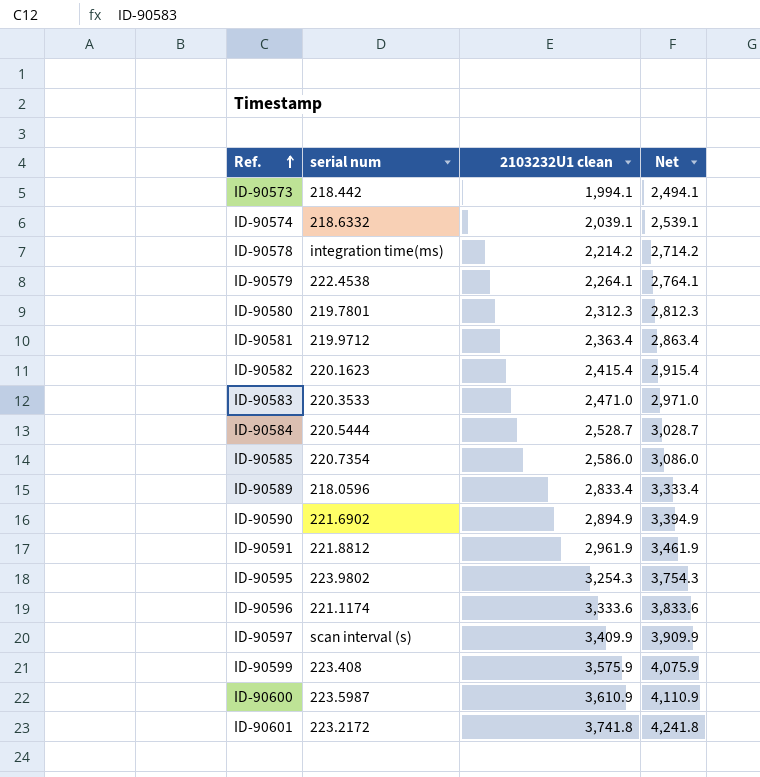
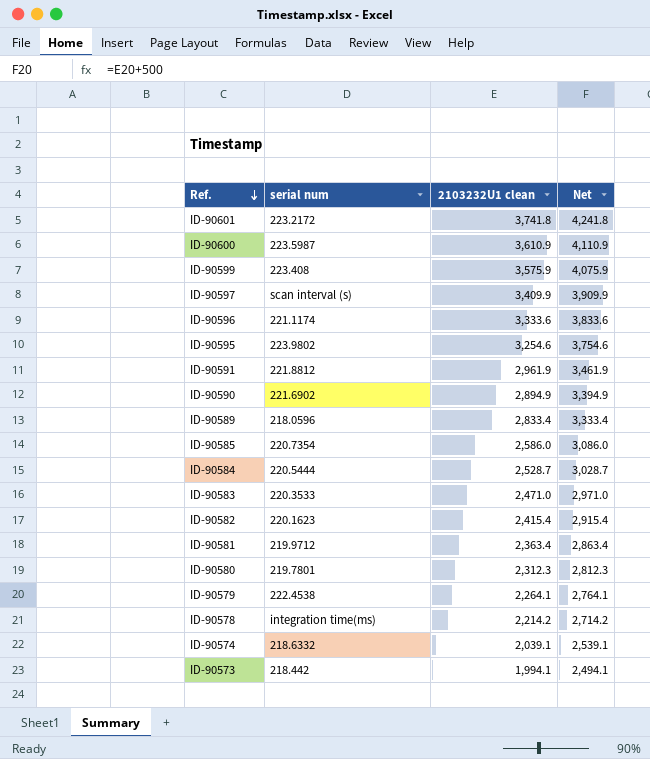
row order: Ref. ascending -> Ref. descending
ID-90595 | 2103232U1 clean: 3,254.3 -> 3,254.6
ID-90595 | Net: 3,754.3 -> 3,754.6

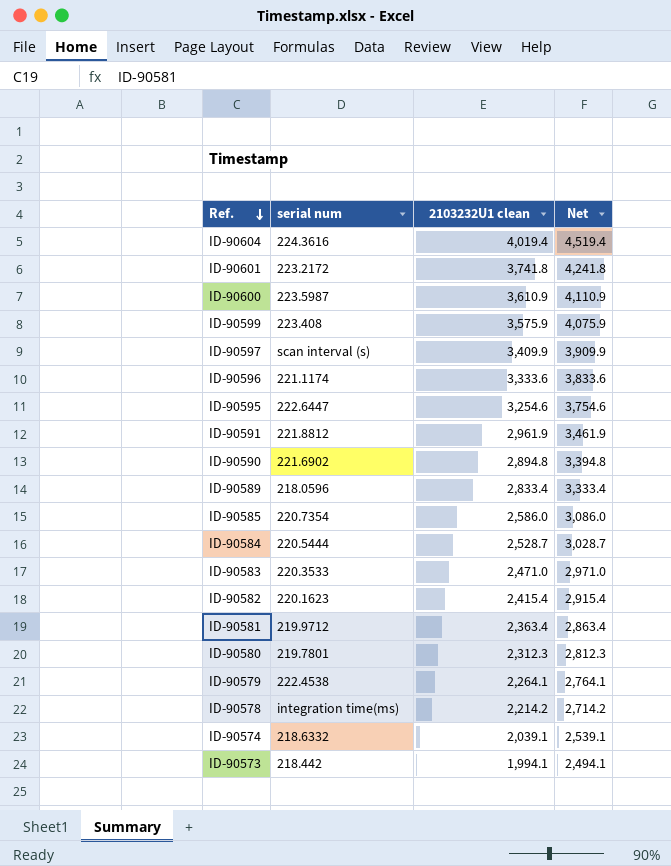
row ID-90604: none -> 224.3616 | 4,019.4 | 4,519.4
ID-90595 | serial num: 223.9802 -> 222.6447
ID-90590 | 2103232U1 clean: 2,894.9 -> 2,894.8
ID-90590 | Net: 3,394.9 -> 3,394.8

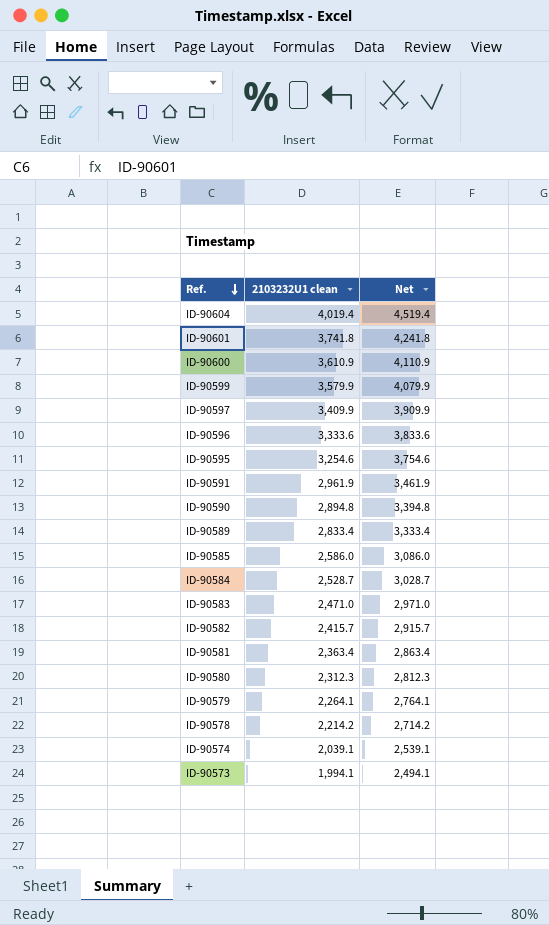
column serial num | position: 2 -> none
ID-90599 | 2103232U1 clean: 3,575.9 -> 3,579.9
ID-90599 | Net: 4,075.9 -> 4,079.9
ID-90582 | 2103232U1 clean: 2,415.4 -> 2,415.7
ID-90582 | Net: 2,915.4 -> 2,915.7

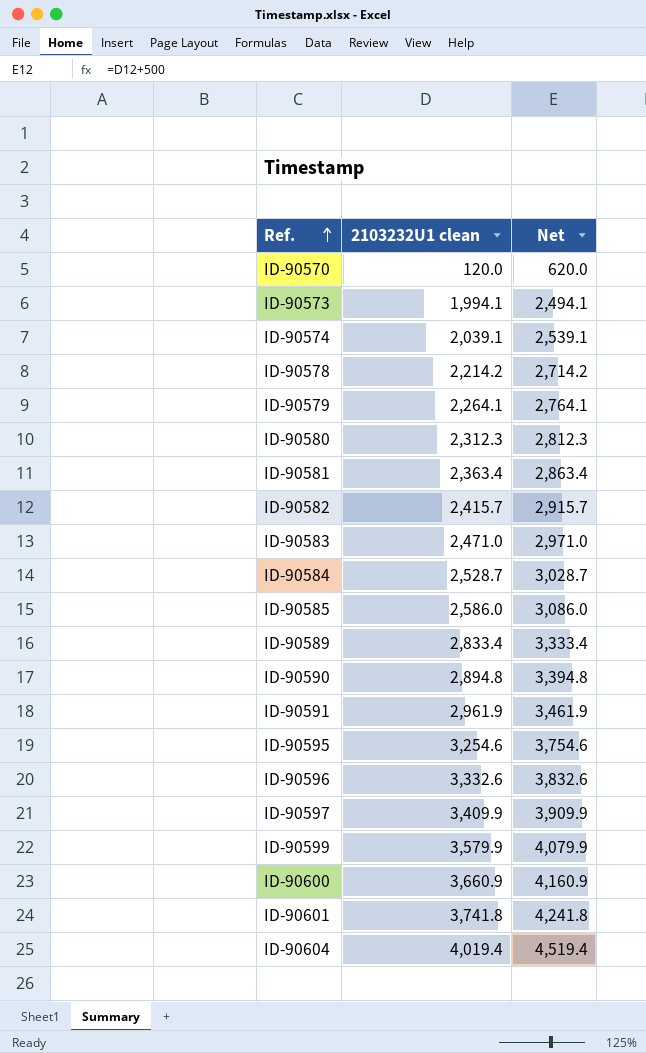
row order: Ref. descending -> Ref. ascending
row ID-90570: none -> 120.0 | 620.0
ID-90596 | 2103232U1 clean: 3,333.6 -> 3,332.6
ID-90596 | Net: 3,833.6 -> 3,832.6
ID-90600 | 2103232U1 clean: 3,610.9 -> 3,660.9
ID-90600 | Net: 4,110.9 -> 4,160.9

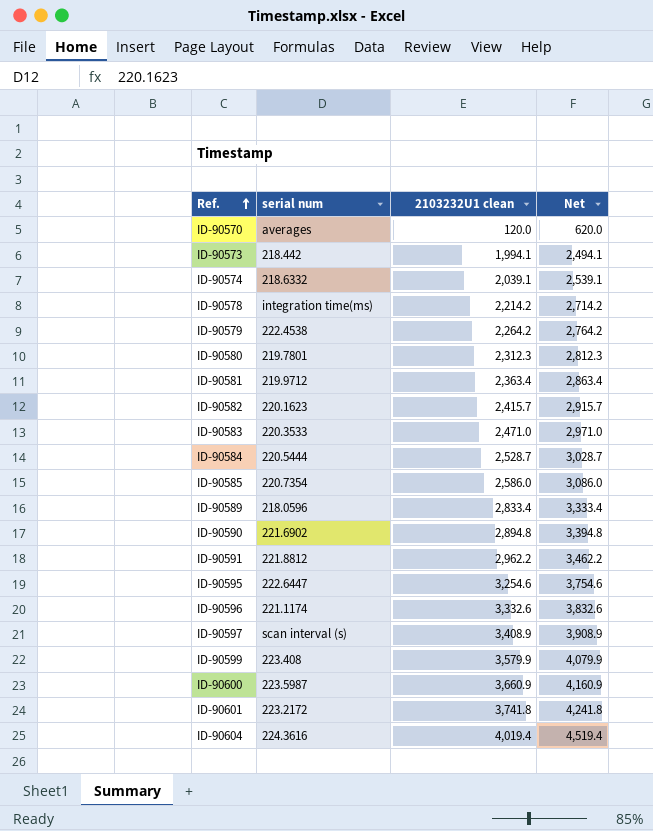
column serial num | position: none -> 2
ID-90579 | 2103232U1 clean: 2,264.1 -> 2,264.2
ID-90579 | Net: 2,764.1 -> 2,764.2
ID-90591 | 2103232U1 clean: 2,961.9 -> 2,962.2
ID-90591 | Net: 3,461.9 -> 3,462.2
ID-90597 | 2103232U1 clean: 3,409.9 -> 3,408.9
ID-90597 | Net: 3,909.9 -> 3,908.9

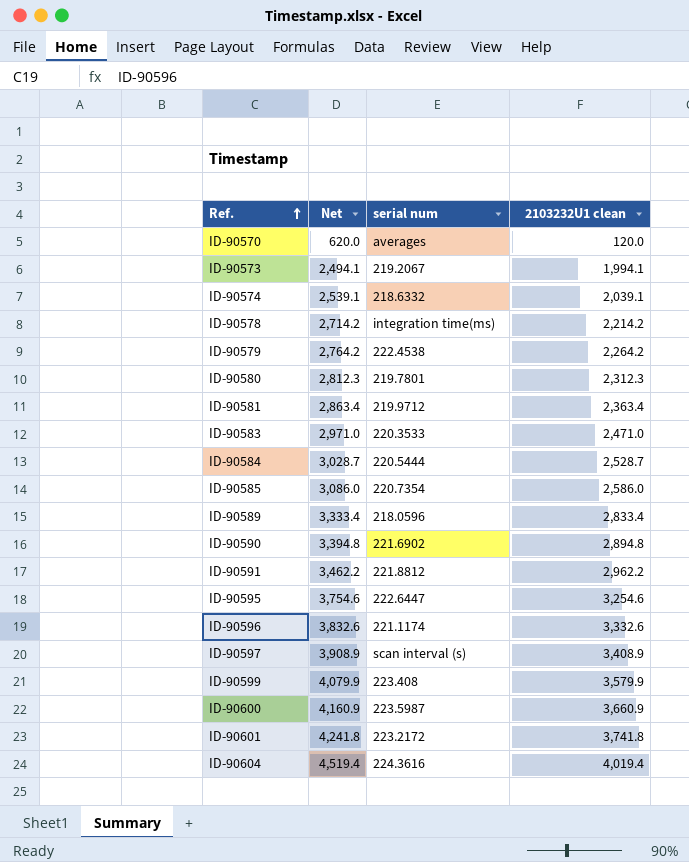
column Net | position: 4 -> 2
row ID-90582: 220.1623 | 2,415.7 | 2,915.7 -> none
ID-90573 | serial num: 218.442 -> 219.2067

